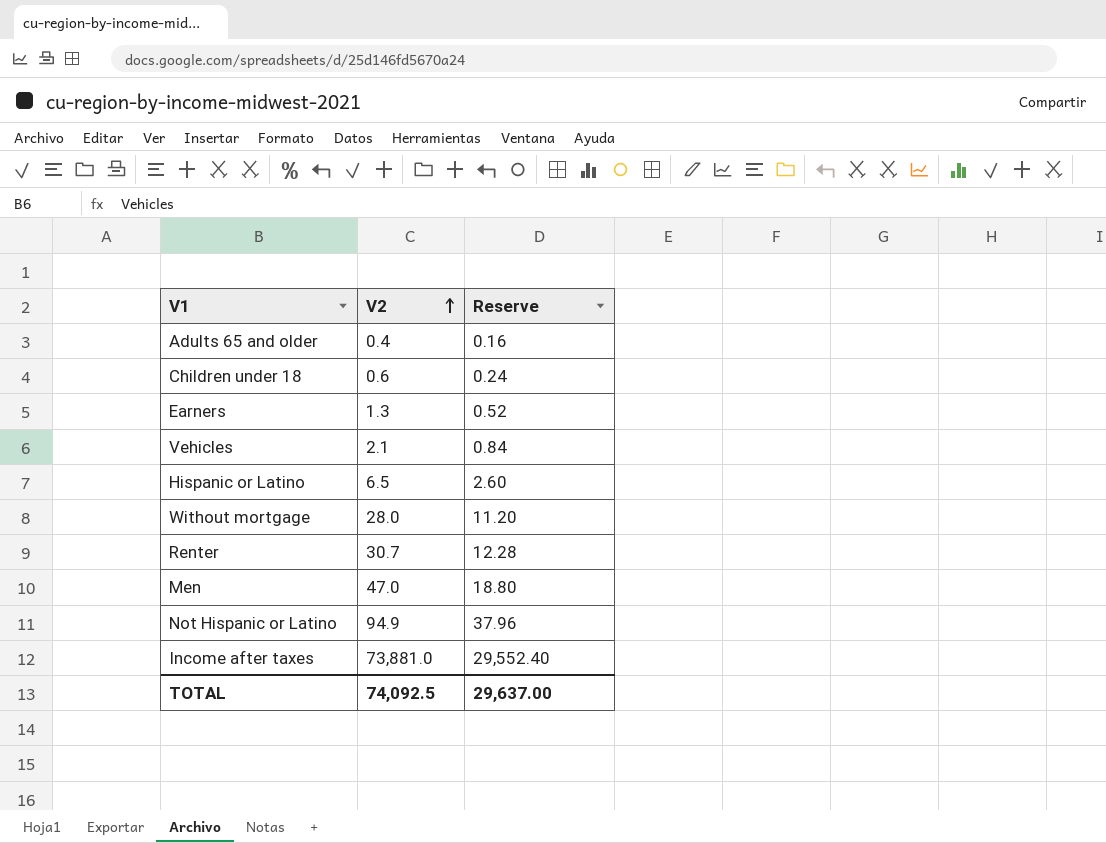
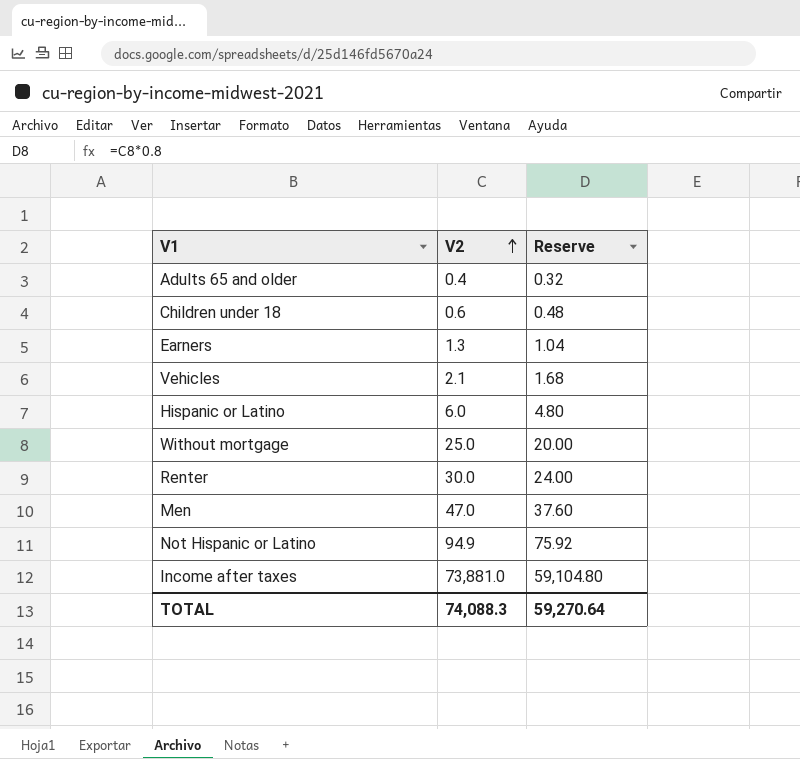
column Reserve | formula: [V2] * 0.4 -> [V2] * 0.8
Hispanic or Latino | V2: 6.5 -> 6.0
Without mortgage | V2: 28.0 -> 25.0
Renter | V2: 30.7 -> 30.0
TOTAL | V2: 74,092.5 -> 74,088.3
TOTAL | Reserve: 29,637.00 -> 59,270.64

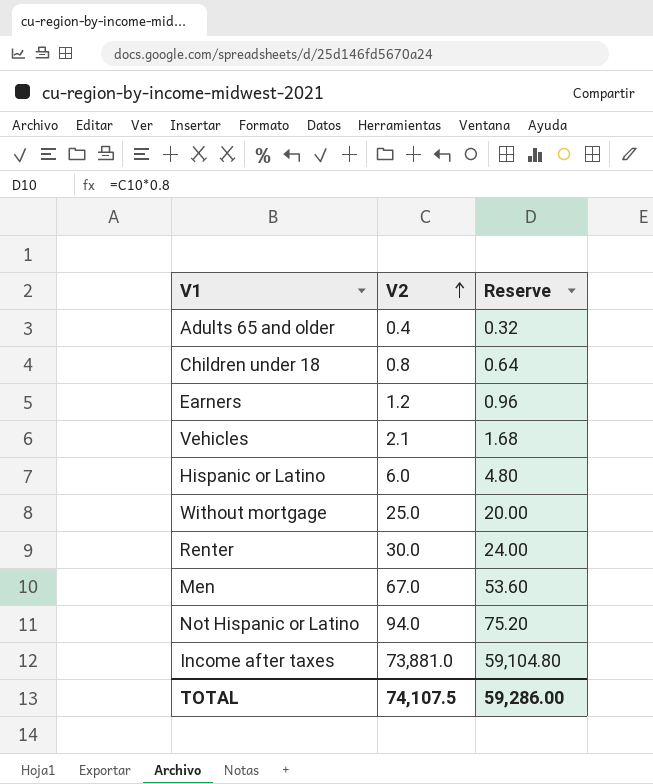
Children under 18 | V2: 0.6 -> 0.8
Children under 18 | Reserve: 0.48 -> 0.64
Earners | V2: 1.3 -> 1.2
Earners | Reserve: 1.04 -> 0.96
Men | V2: 47.0 -> 67.0
Men | Reserve: 37.60 -> 53.60
Not Hispanic or Latino | V2: 94.9 -> 94.0
Not Hispanic or Latino | Reserve: 75.92 -> 75.20
TOTAL | V2: 74,088.3 -> 74,107.5
TOTAL | Reserve: 59,270.64 -> 59,286.00

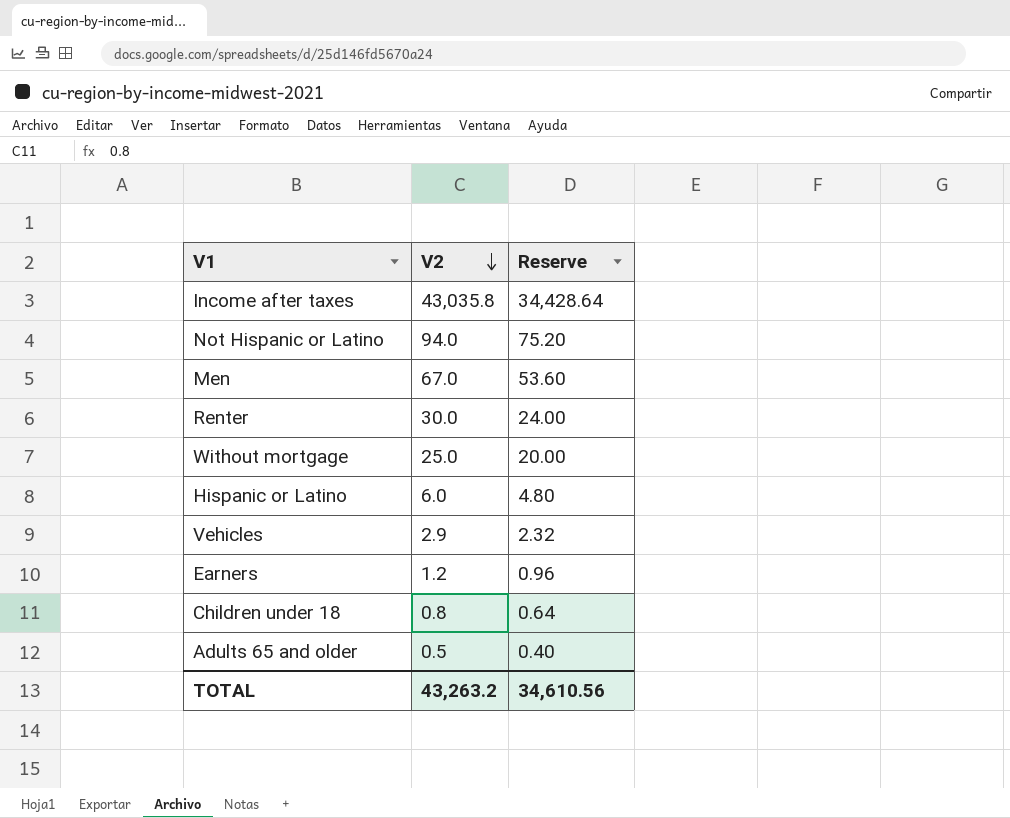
row order: V2 ascending -> V2 descending
Income after taxes | V2: 73,881.0 -> 43,035.8
Income after taxes | Reserve: 59,104.80 -> 34,428.64
Vehicles | V2: 2.1 -> 2.9
Vehicles | Reserve: 1.68 -> 2.32
Adults 65 and older | V2: 0.4 -> 0.5
Adults 65 and older | Reserve: 0.32 -> 0.40
TOTAL | V2: 74,107.5 -> 43,263.2
TOTAL | Reserve: 59,286.00 -> 34,610.56

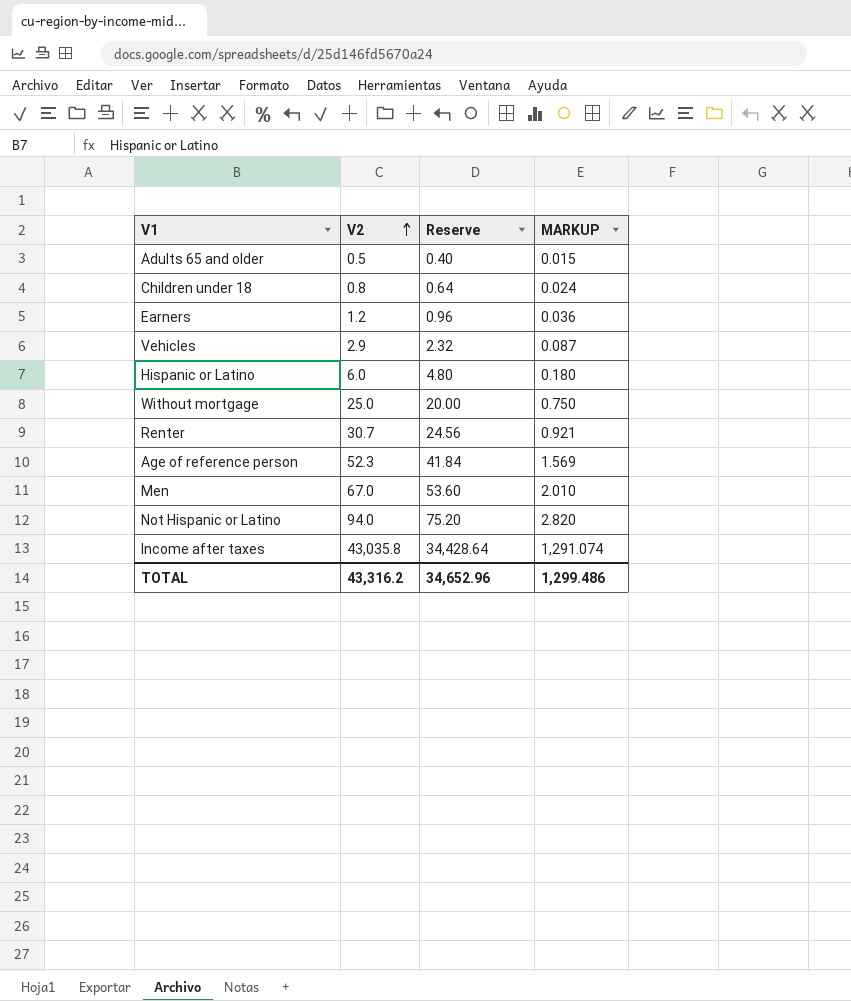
row order: V2 descending -> V2 ascending
column MARKUP | formula: none -> [V2] * 0.03
Renter | V2: 30.0 -> 30.7
Renter | Reserve: 24.00 -> 24.56
row Age of reference person: none -> 52.3 | 41.84 | 1.569
TOTAL | V2: 43,263.2 -> 43,316.2
TOTAL | Reserve: 34,610.56 -> 34,652.96

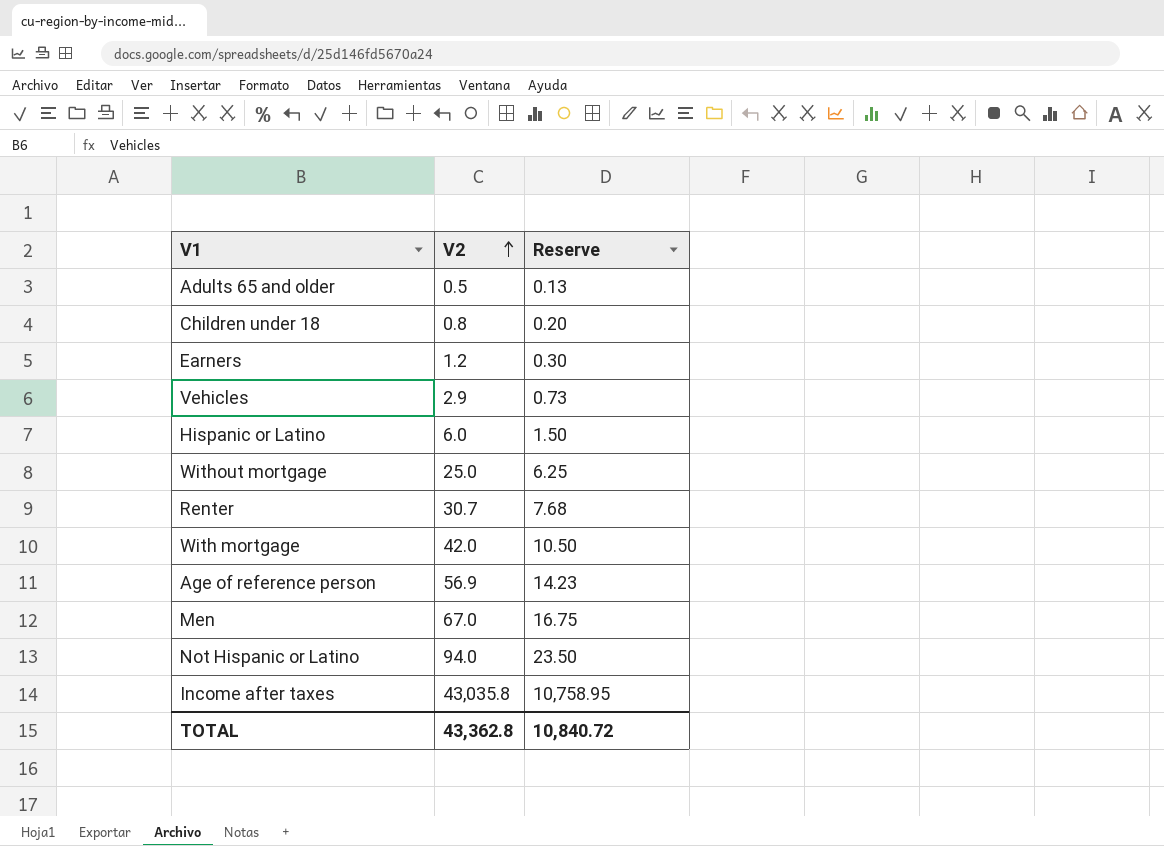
column MARKUP | formula: [V2] * 0.03 -> none
column Reserve | formula: [V2] * 0.8 -> [V2] * 0.25
row With mortgage: none -> 42.0 | 10.50
Age of reference person | V2: 52.3 -> 56.9
TOTAL | V2: 43,316.2 -> 43,362.8
TOTAL | Reserve: 34,652.96 -> 10,840.72

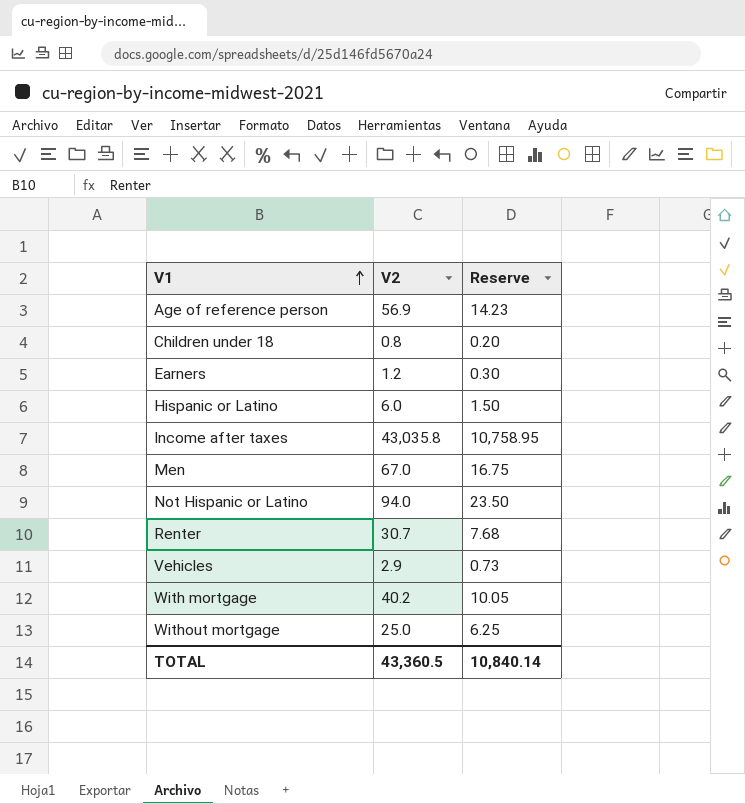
row order: V2 ascending -> V1 ascending
row Adults 65 and older: 0.5 | 0.13 -> none
With mortgage | V2: 42.0 -> 40.2
With mortgage | Reserve: 10.50 -> 10.05
TOTAL | V2: 43,362.8 -> 43,360.5
TOTAL | Reserve: 10,840.72 -> 10,840.14

